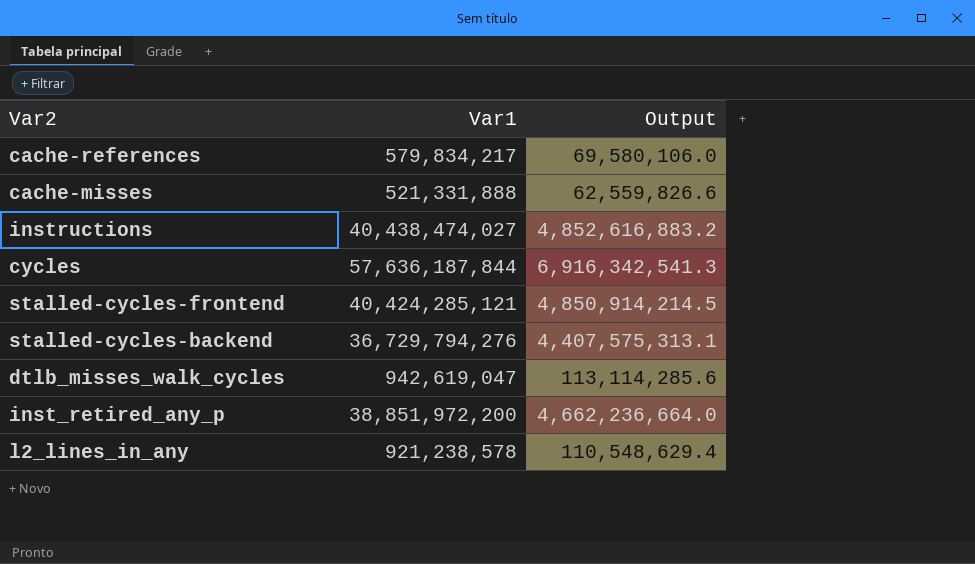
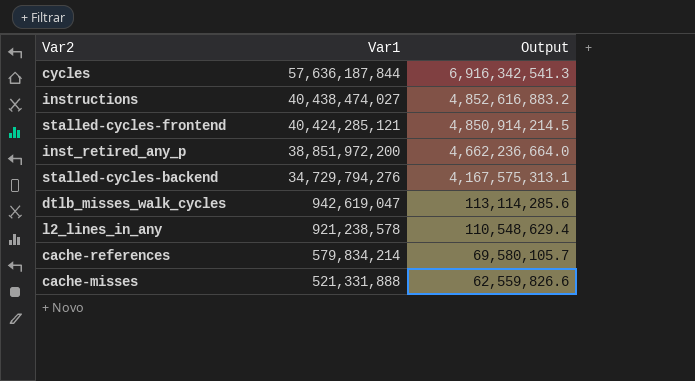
row order: none -> Var1 descending
stalled-cycles-backend | Var1: 36,729,794,276 -> 34,729,794,276
stalled-cycles-backend | Output: 4,407,575,313.1 -> 4,167,575,313.1
cache-references | Var1: 579,834,217 -> 579,834,214
cache-references | Output: 69,580,106.0 -> 69,580,105.7

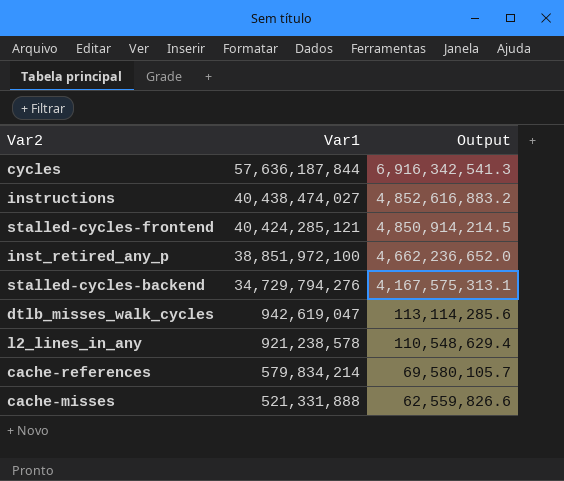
inst_retired_any_p | Var1: 38,851,972,200 -> 38,851,972,100
inst_retired_any_p | Output: 4,662,236,664.0 -> 4,662,236,652.0

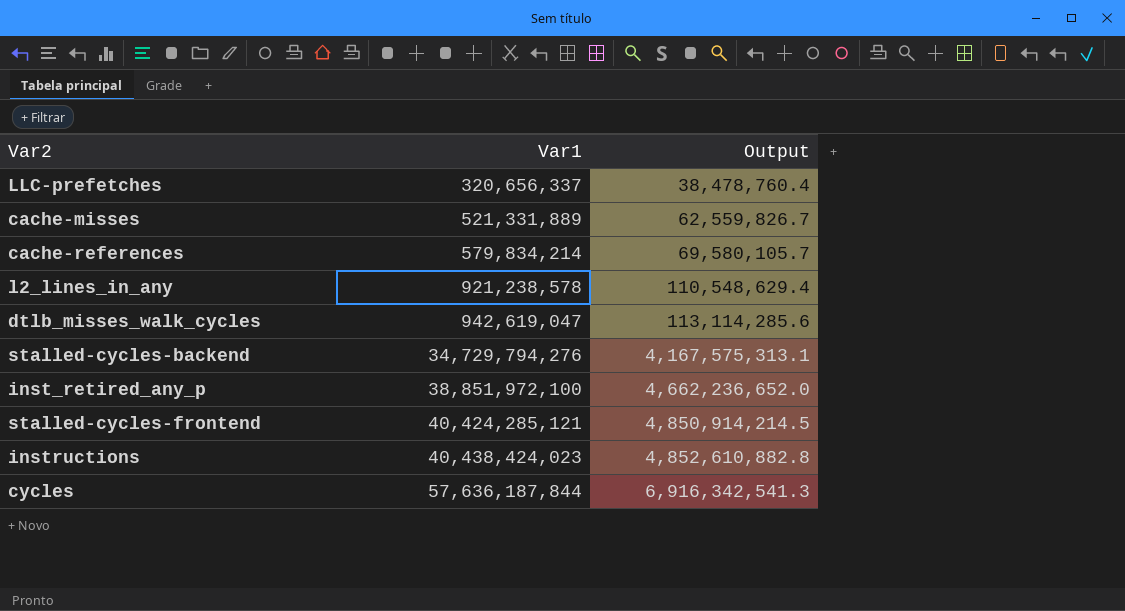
row order: Var1 descending -> Var1 ascending
row LLC-prefetches: none -> 320,656,337 | 38,478,760.4
cache-misses | Var1: 521,331,888 -> 521,331,889
cache-misses | Output: 62,559,826.6 -> 62,559,826.7
instructions | Var1: 40,438,474,027 -> 40,438,424,023
instructions | Output: 4,852,616,883.2 -> 4,852,610,882.8

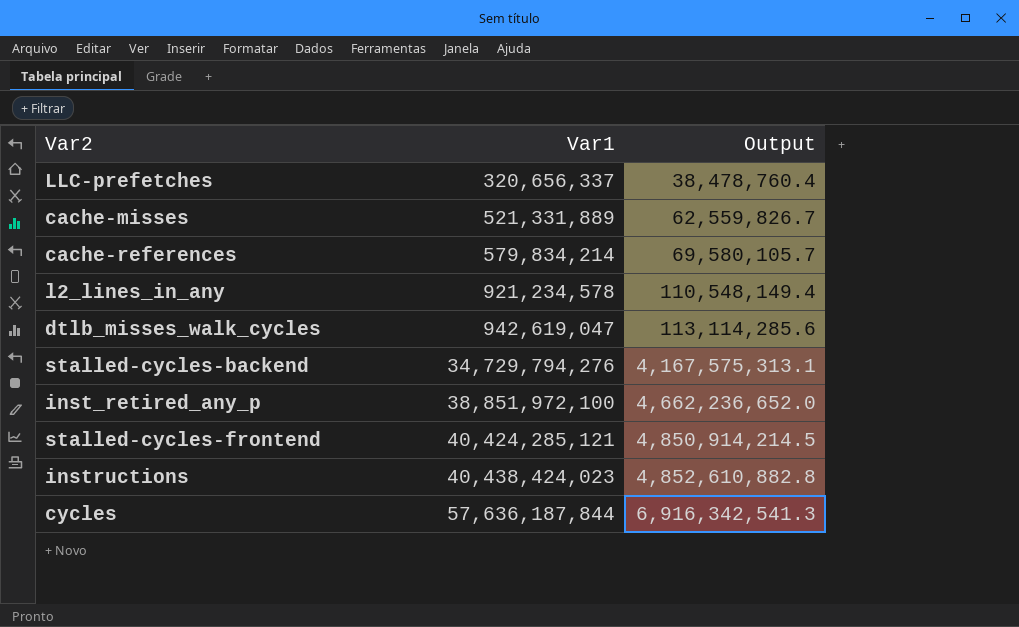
l2_lines_in_any | Var1: 921,238,578 -> 921,234,578
l2_lines_in_any | Output: 110,548,629.4 -> 110,548,149.4

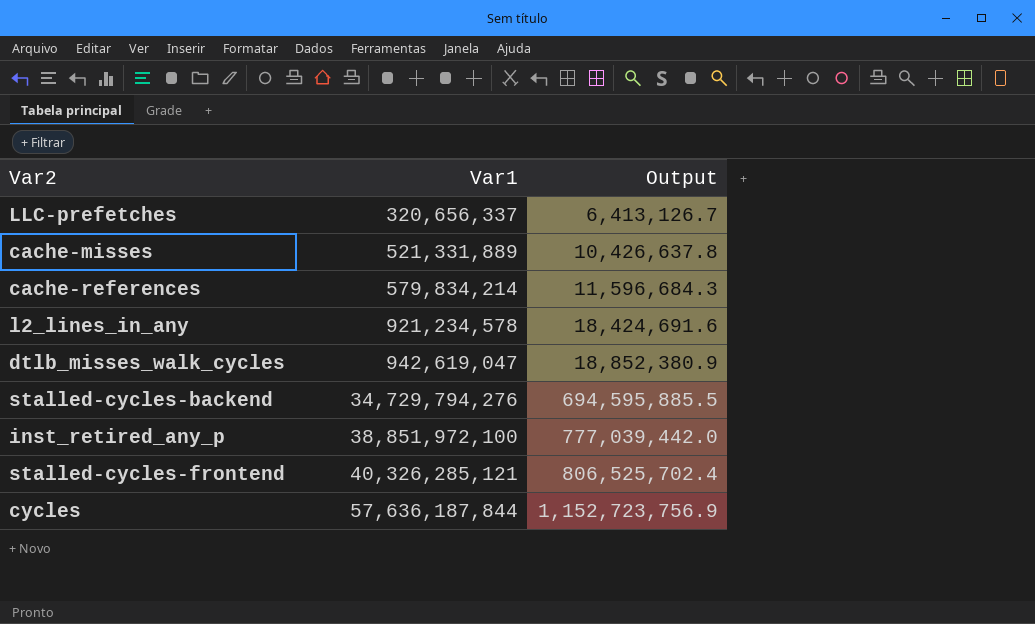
column Output | formula: [Var1] * 0.12 -> [Var1] * 0.02
row instructions: 40,438,424,023 | 4,852,610,882.8 -> none
stalled-cycles-frontend | Var1: 40,424,285,121 -> 40,326,285,121

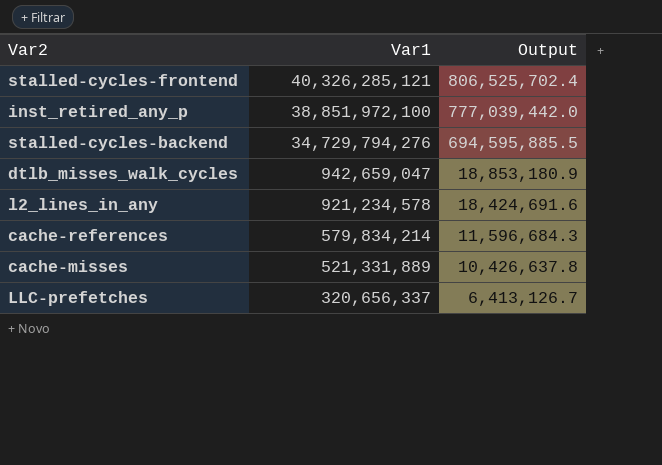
row order: Var1 ascending -> Var1 descending
row cycles: 57,636,187,844 | 1,152,723,756.9 -> none
dtlb_misses_walk_cycles | Var1: 942,619,047 -> 942,659,047
dtlb_misses_walk_cycles | Output: 18,852,380.9 -> 18,853,180.9

